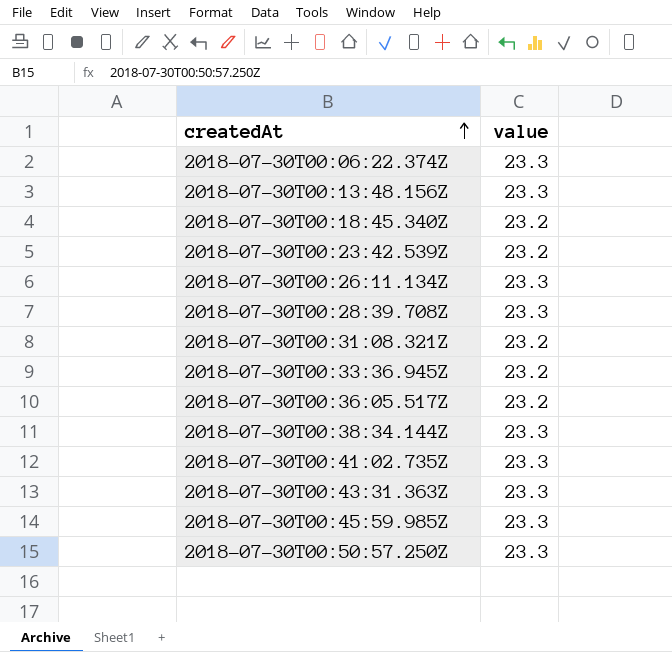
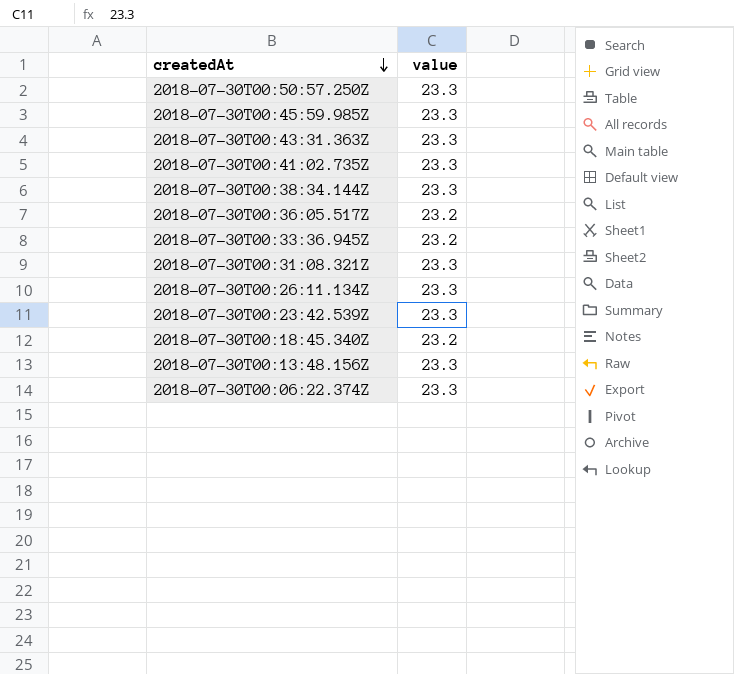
row order: createdAt ascending -> createdAt descending
row 2018-07-30T00:28:39.708Z: 23.3 -> none
2018-07-30T00:31:08.321Z | value: 23.2 -> 23.3
2018-07-30T00:23:42.539Z | value: 23.2 -> 23.3

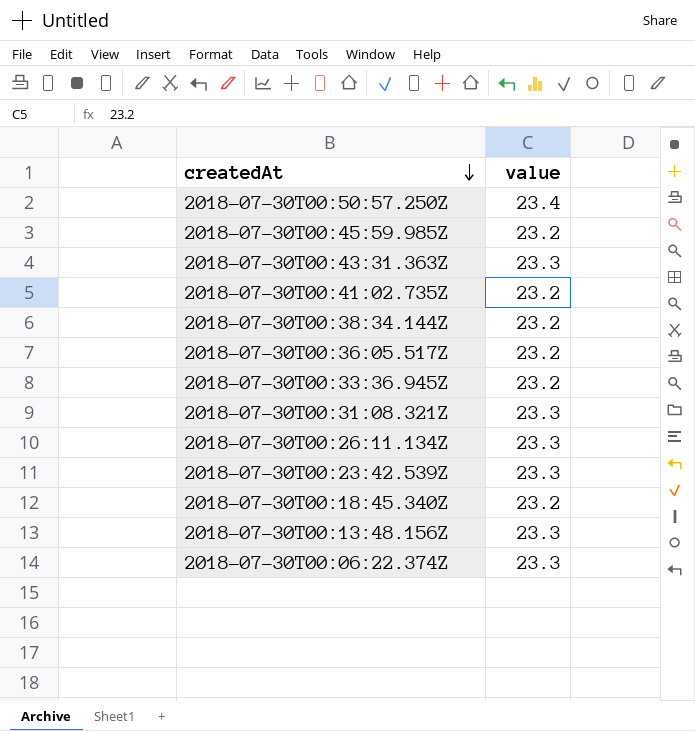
2018-07-30T00:50:57.250Z | value: 23.3 -> 23.4
2018-07-30T00:45:59.985Z | value: 23.3 -> 23.2
2018-07-30T00:41:02.735Z | value: 23.3 -> 23.2
2018-07-30T00:38:34.144Z | value: 23.3 -> 23.2

